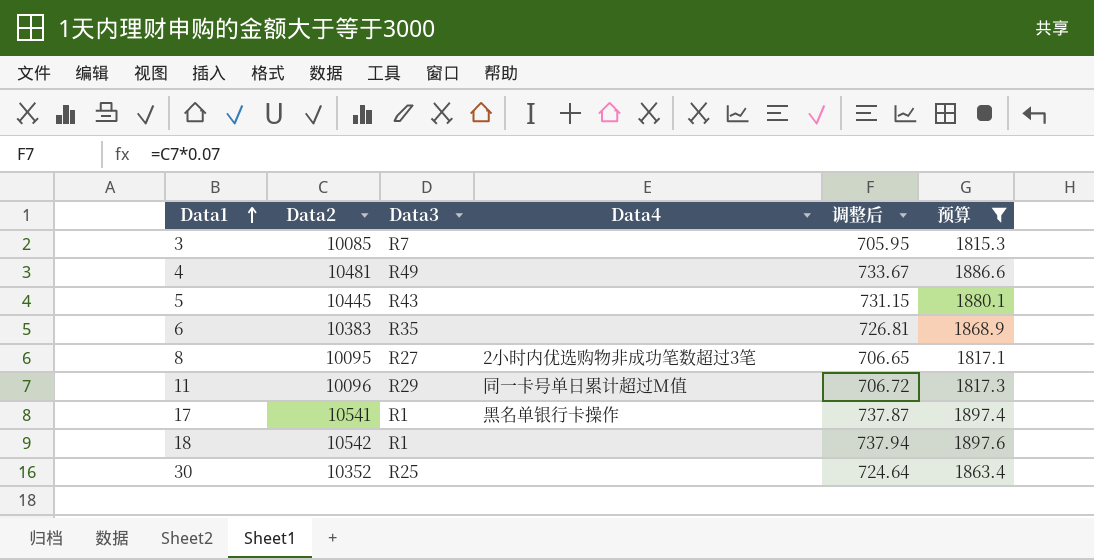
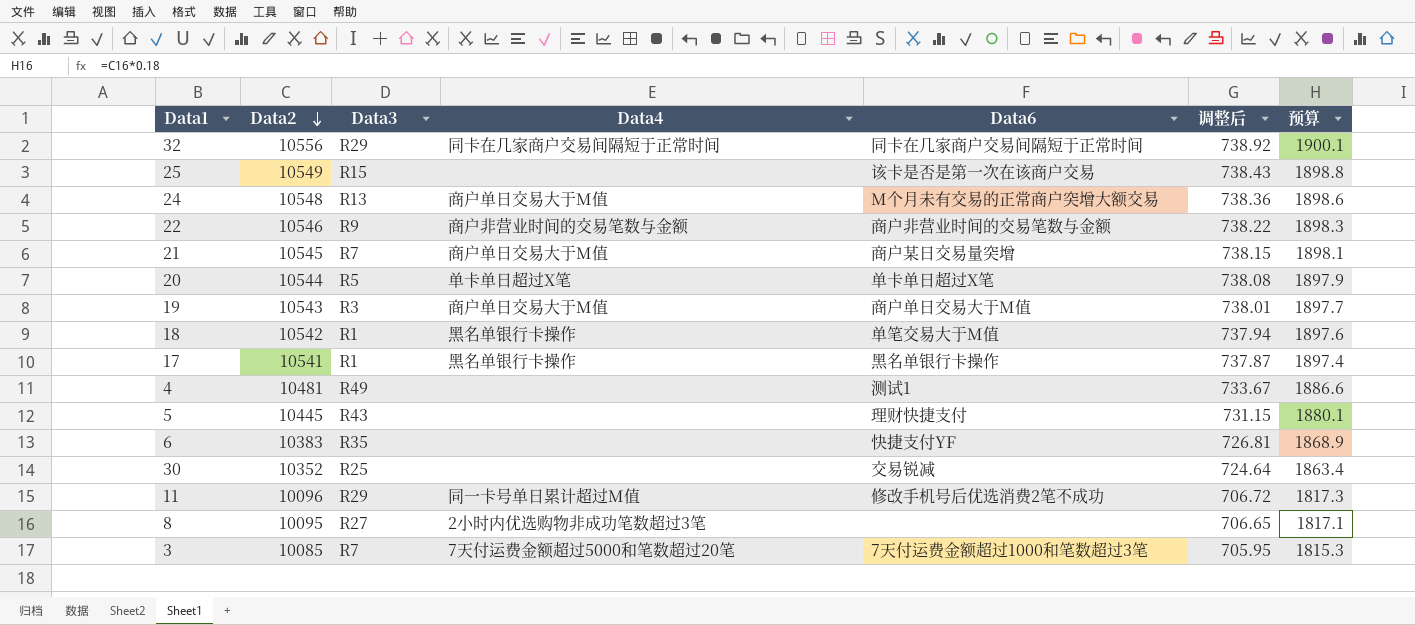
filter: 预算 <= 1897.6 -> none
row order: Data1 ascending -> Data2 descending
column Data6 | position: none -> 5
18 | Data4: none -> 黑名单银行卡操作
3 | Data4: none -> 7天付运费金额超过5000和笔数超过20笔

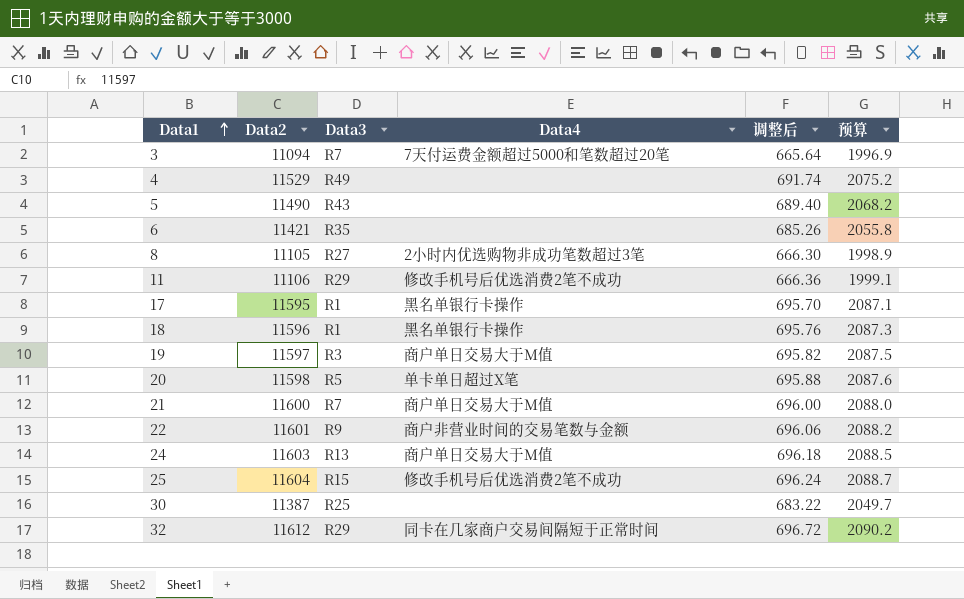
row order: Data2 descending -> Data1 ascending
column Data6 | position: 5 -> none
column 调整后 | formula: [Data2] * 0.07 -> [Data2] * 0.06
3 | Data2: 10085 -> 11094
3 | 预算: 1815.3 -> 1996.9
4 | Data2: 10481 -> 11529
4 | 预算: 1886.6 -> 2075.2
5 | Data2: 10445 -> 11490
5 | 预算: 1880.1 -> 2068.2
6 | Data2: 10383 -> 11421
6 | 预算: 1868.9 -> 2055.8
8 | Data2: 10095 -> 11105
8 | 预算: 1817.1 -> 1998.9
11 | Data2: 10096 -> 11106
11 | Data4: 同一卡号单日累计超过M值 -> 修改手机号后优选消费2笔不成功
11 | 预算: 1817.3 -> 1999.1
17 | Data2: 10541 -> 11595
17 | 预算: 1897.4 -> 2087.1
18 | Data2: 10542 -> 11596
18 | 预算: 1897.6 -> 2087.3
19 | Data2: 10543 -> 11597
19 | 预算: 1897.7 -> 2087.5
20 | Data2: 10544 -> 11598
20 | 预算: 1897.9 -> 2087.6
21 | Data2: 10545 -> 11600
21 | 预算: 1898.1 -> 2088.0
22 | Data2: 10546 -> 11601
22 | 预算: 1898.3 -> 2088.2
24 | Data2: 10548 -> 11603
24 | 预算: 1898.6 -> 2088.5
25 | Data2: 10549 -> 11604
25 | Data4: none -> 修改手机号后优选消费2笔不成功
25 | 预算: 1898.8 -> 2088.7
30 | Data2: 10352 -> 11387
30 | 预算: 1863.4 -> 2049.7
32 | Data2: 10556 -> 11612
32 | 预算: 1900.1 -> 2090.2

